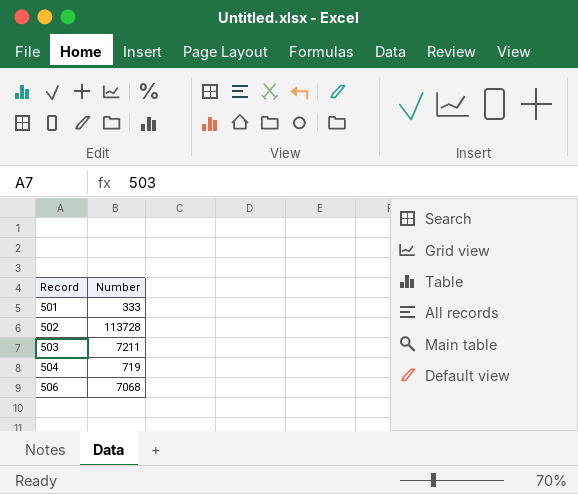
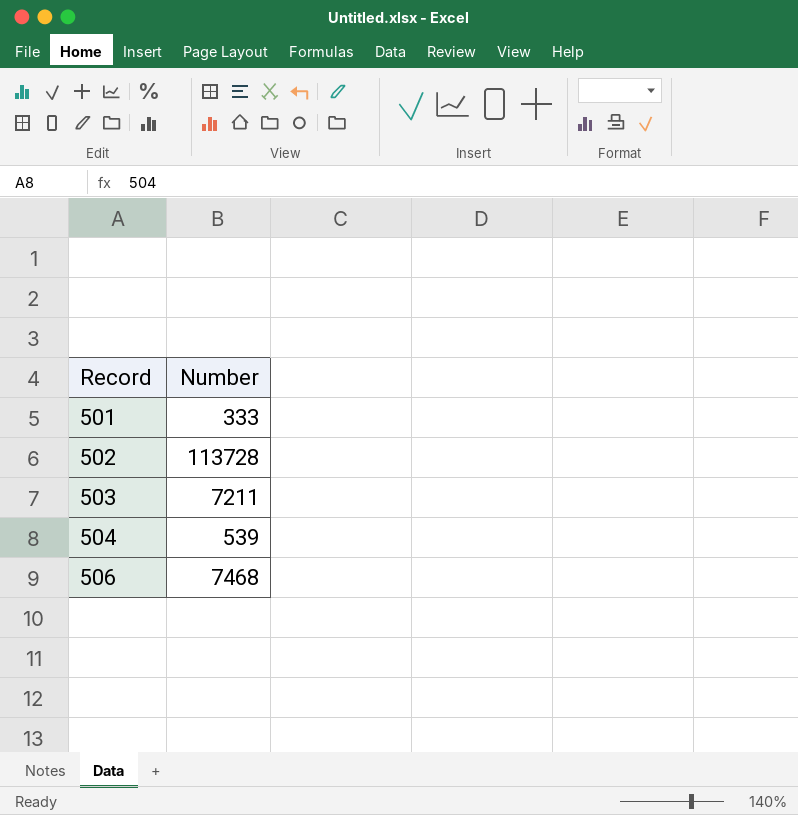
504 | Number: 719 -> 539
506 | Number: 7068 -> 7468

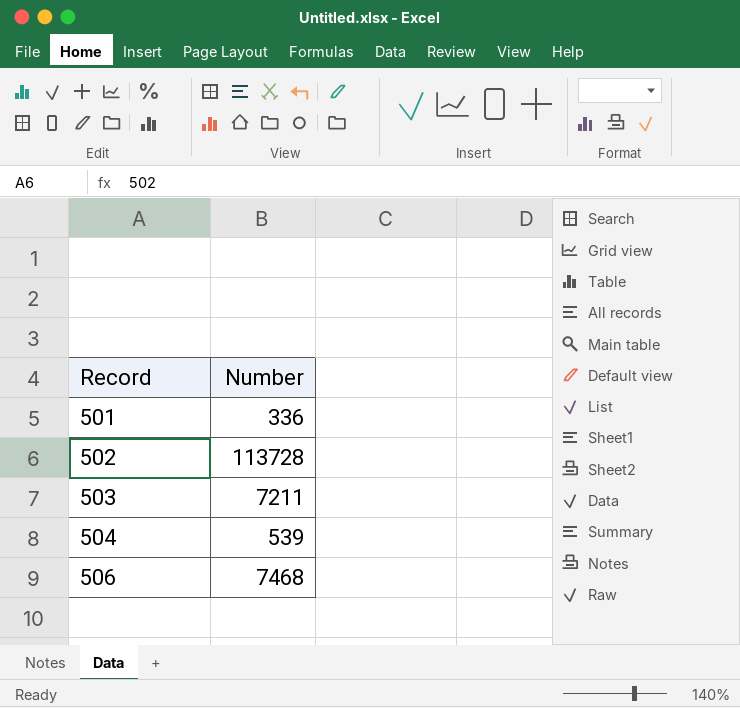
501 | Number: 333 -> 336

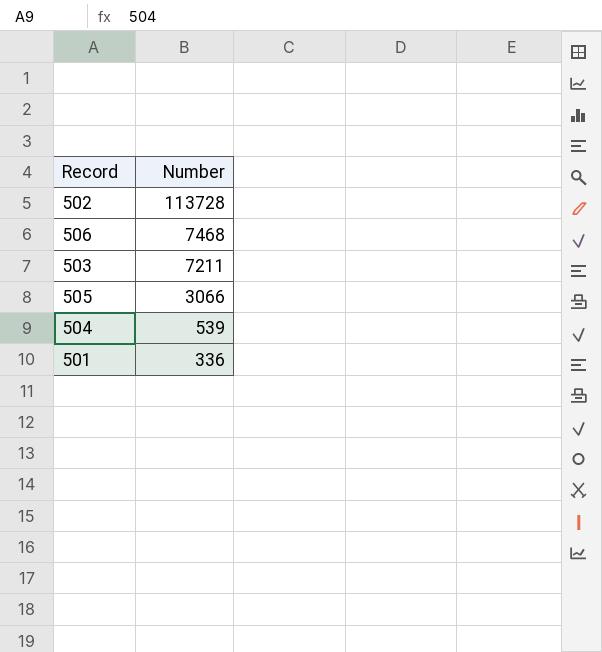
row order: Record ascending -> Number descending
row 505: none -> 3066

